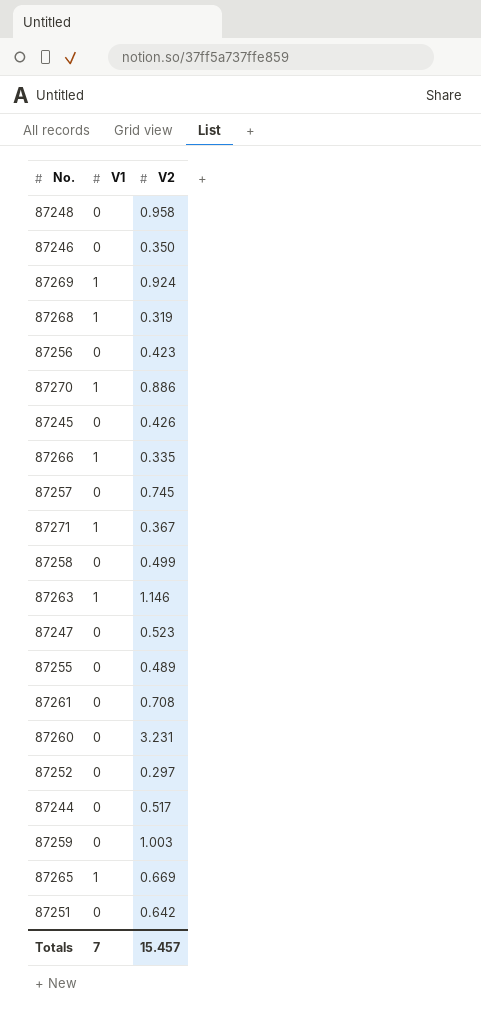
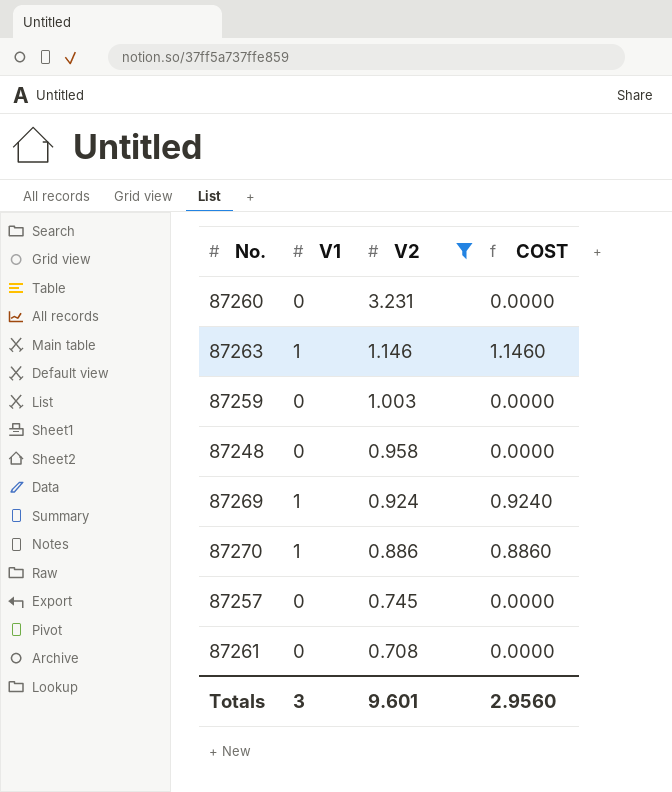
filter: none -> V2 >= 0.708
row order: none -> V2 descending
column COST | formula: none -> [V1] * [V2]
Totals | V1: 7 -> 3
Totals | V2: 15.457 -> 9.601

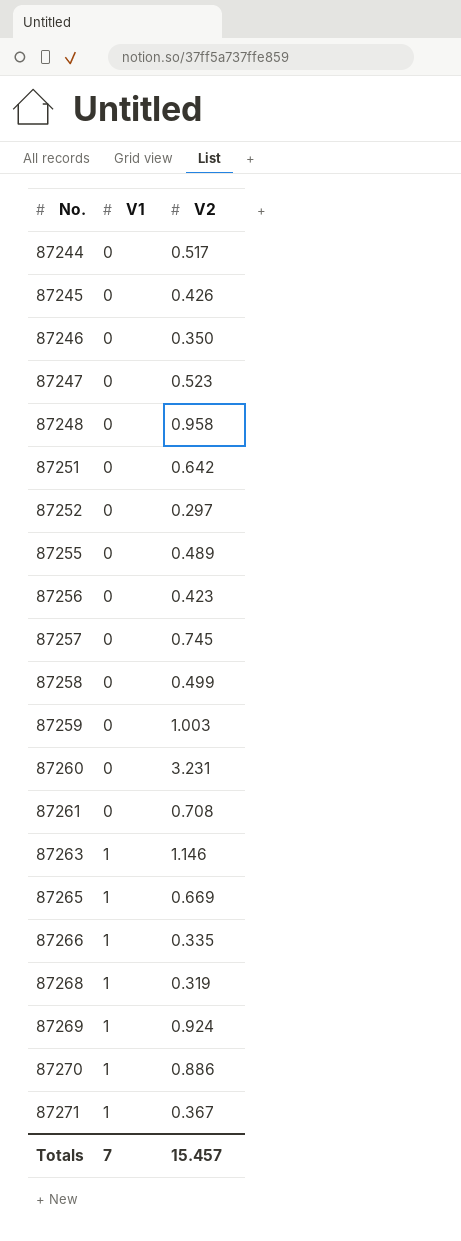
filter: V2 >= 0.708 -> none
row order: V2 descending -> No. ascending
column COST | formula: [V1] * [V2] -> none
Totals | V1: 3 -> 7
Totals | V2: 9.601 -> 15.457

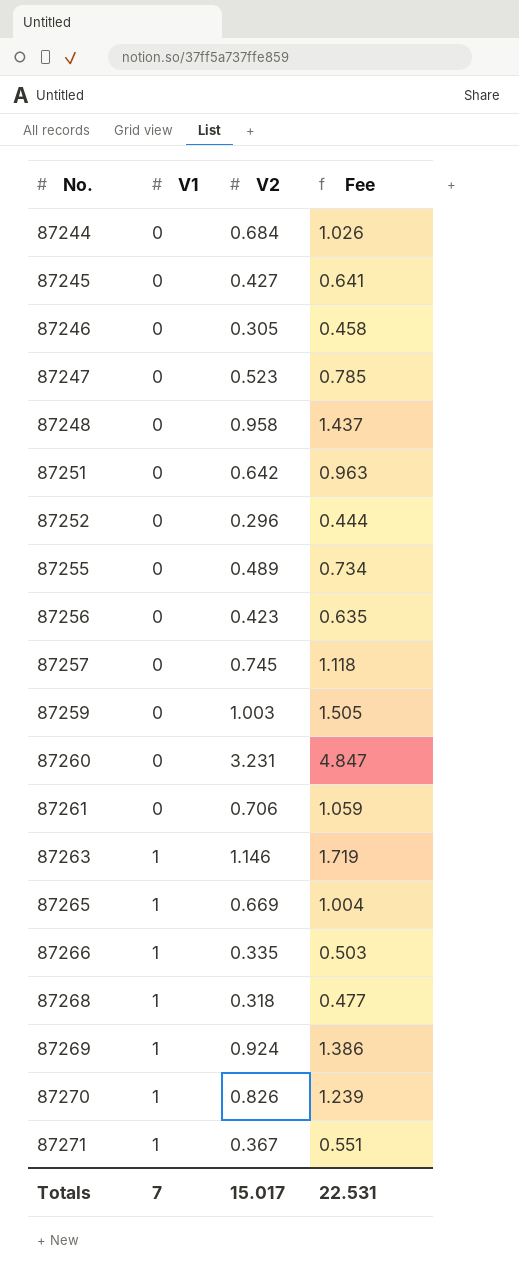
column Fee | formula: none -> [V2] * 1.5
row 87258: 0 | 0.499 -> none
87244 | V2: 0.517 -> 0.684
87245 | V2: 0.426 -> 0.427
87246 | V2: 0.350 -> 0.305
87252 | V2: 0.297 -> 0.296
87261 | V2: 0.708 -> 0.706
87268 | V2: 0.319 -> 0.318
87270 | V2: 0.886 -> 0.826
Totals | V2: 15.457 -> 15.017

